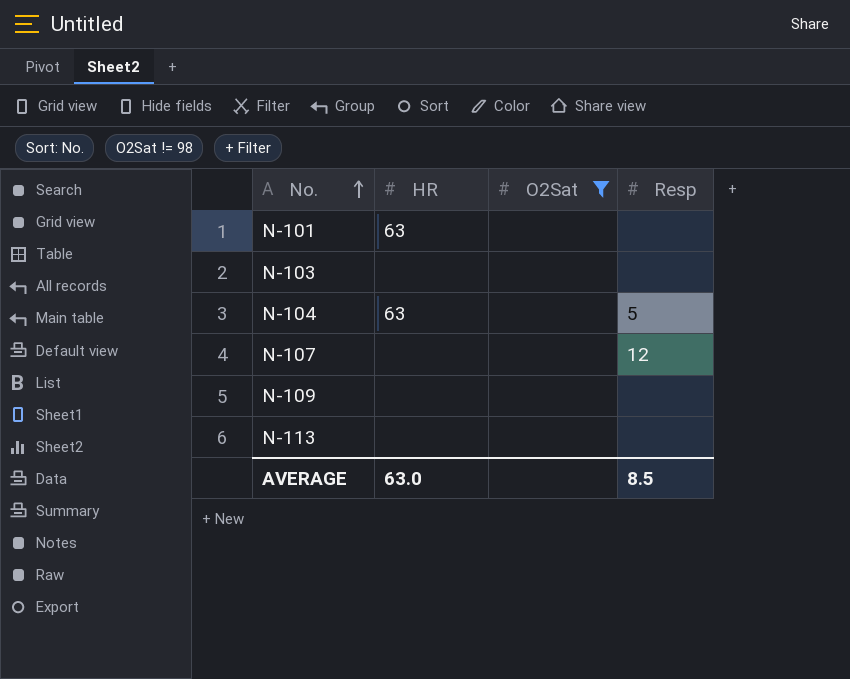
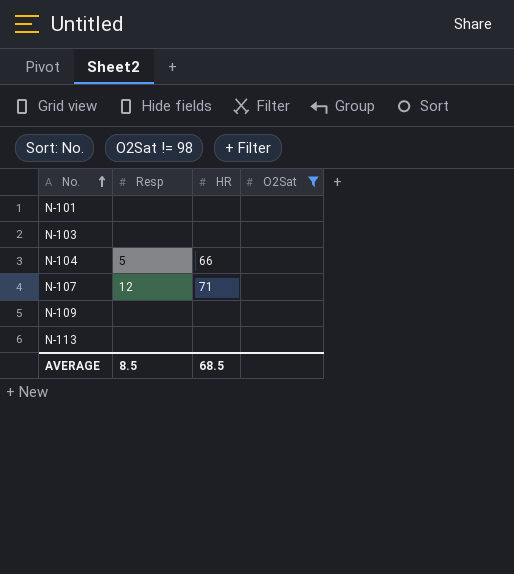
column Resp | position: 4 -> 2
N-101 | HR: 63 -> none
N-104 | HR: 63 -> 66
N-107 | HR: none -> 71
AVERAGE | HR: 63.0 -> 68.5

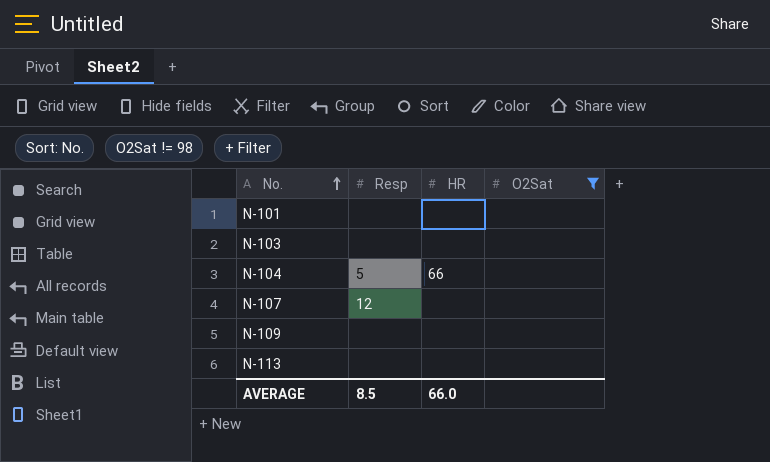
N-107 | HR: 71 -> none
AVERAGE | HR: 68.5 -> 66.0

